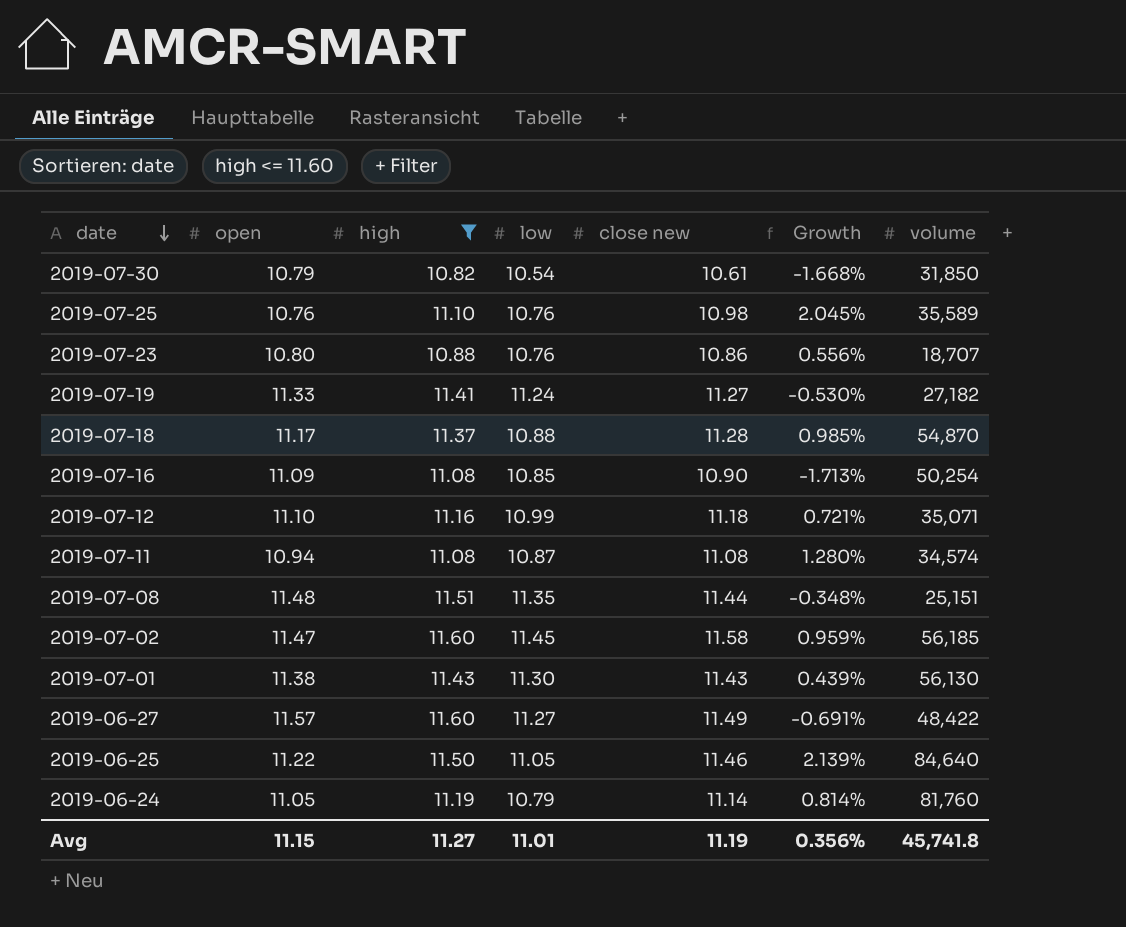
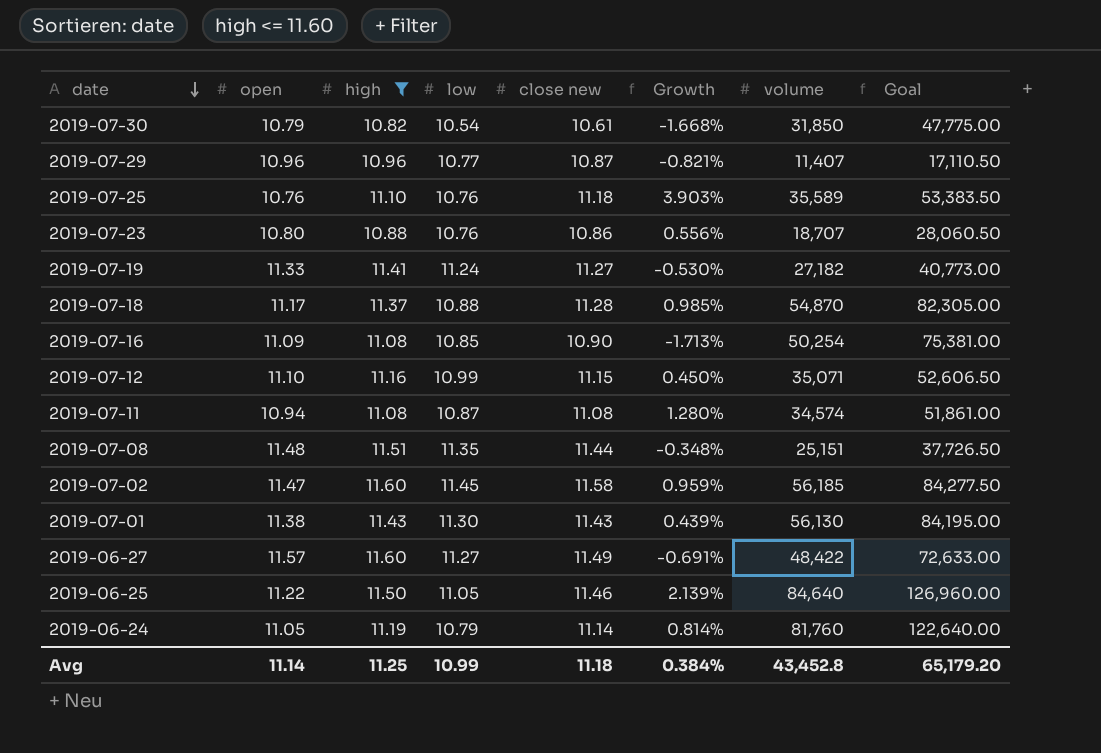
column Goal | formula: none -> [volume] * 1.5
row 2019-07-29: none -> 10.96 | 10.96 | 10.77 | 10.87 | -0.821% | 11,407 | 17,110.50
2019-07-25 | close new: 10.98 -> 11.18
2019-07-25 | Growth: 2.045% -> 3.903%
2019-07-12 | close new: 11.18 -> 11.15
2019-07-12 | Growth: 0.721% -> 0.450%
Avg | open: 11.15 -> 11.14
Avg | high: 11.27 -> 11.25
Avg | low: 11.01 -> 10.99
Avg | close new: 11.19 -> 11.18
Avg | Growth: 0.356% -> 0.384%
Avg | volume: 45,741.8 -> 43,452.8

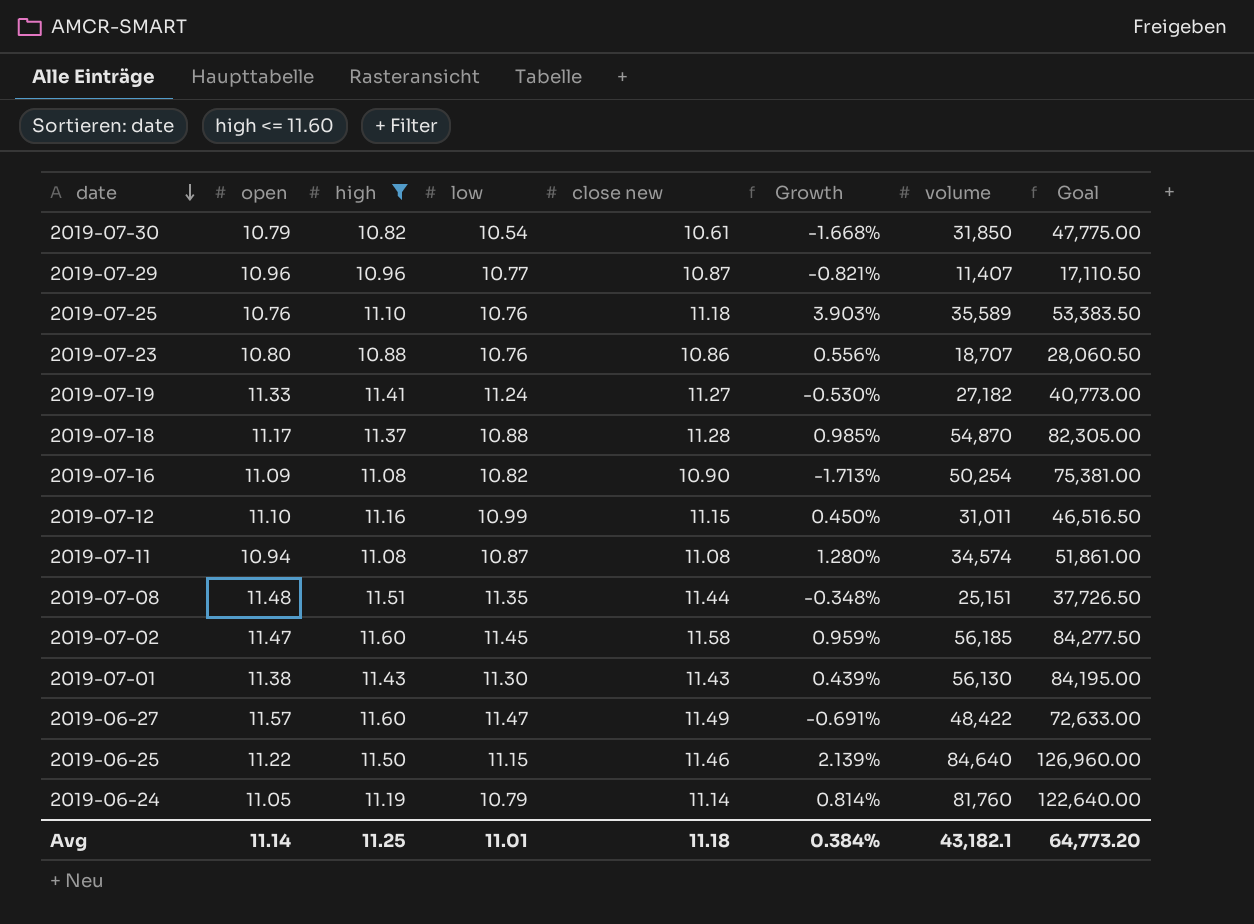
2019-07-16 | low: 10.85 -> 10.82
2019-07-12 | volume: 35,071 -> 31,011
2019-07-12 | Goal: 52,606.50 -> 46,516.50
2019-06-27 | low: 11.27 -> 11.47
2019-06-25 | low: 11.05 -> 11.15
Avg | low: 10.99 -> 11.01
Avg | volume: 43,452.8 -> 43,182.1
Avg | Goal: 65,179.20 -> 64,773.20

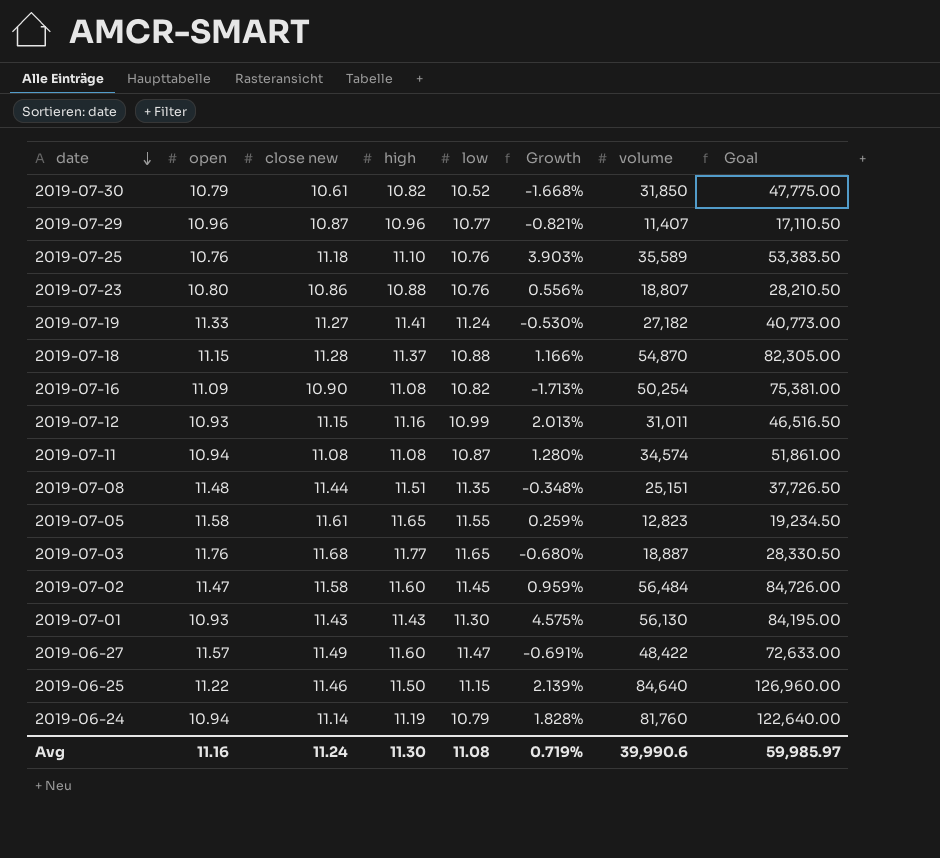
filter: high <= 11.60 -> none
column close new | position: 5 -> 3
2019-07-30 | low: 10.54 -> 10.52
2019-07-23 | volume: 18,707 -> 18,807
2019-07-23 | Goal: 28,060.50 -> 28,210.50
2019-07-18 | open: 11.17 -> 11.15
2019-07-18 | Growth: 0.985% -> 1.166%
2019-07-12 | open: 11.10 -> 10.93
2019-07-12 | Growth: 0.450% -> 2.013%
2019-07-02 | volume: 56,185 -> 56,484
2019-07-02 | Goal: 84,277.50 -> 84,726.00
2019-07-01 | open: 11.38 -> 10.93
2019-07-01 | Growth: 0.439% -> 4.575%
2019-06-24 | open: 11.05 -> 10.94
2019-06-24 | Growth: 0.814% -> 1.828%
Avg | open: 11.14 -> 11.16
Avg | close new: 11.18 -> 11.24
Avg | high: 11.25 -> 11.30
Avg | low: 11.01 -> 11.08
Avg | Growth: 0.384% -> 0.719%
Avg | volume: 43,182.1 -> 39,990.6
Avg | Goal: 64,773.20 -> 59,985.97

